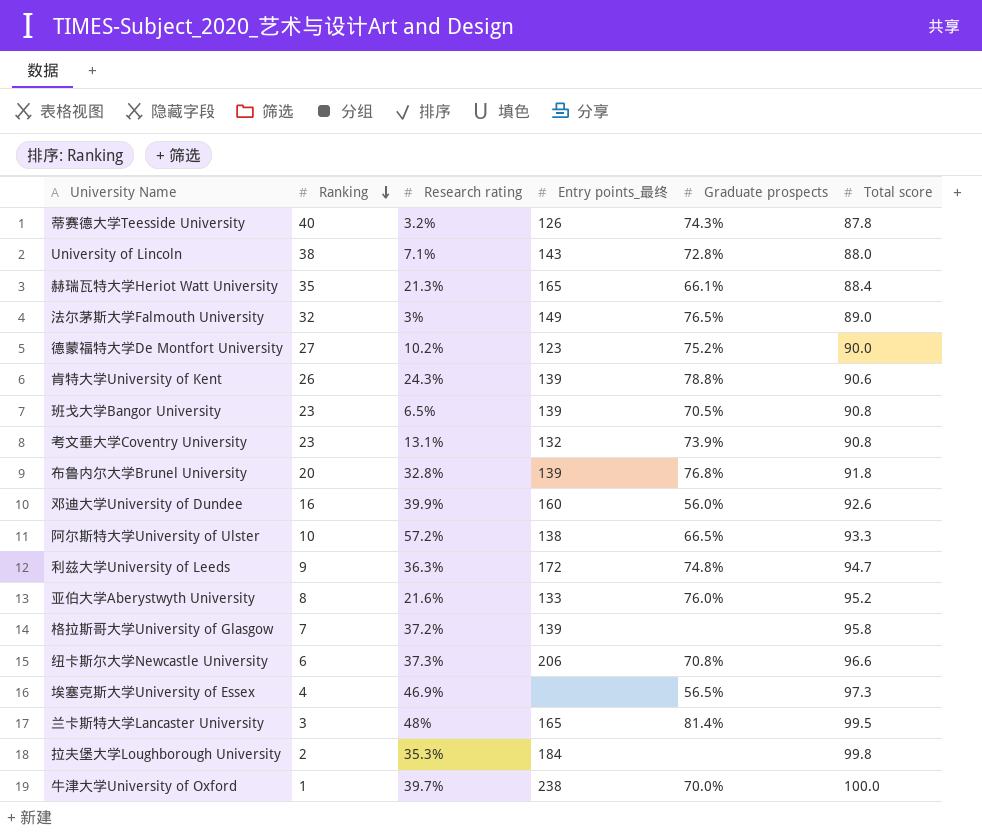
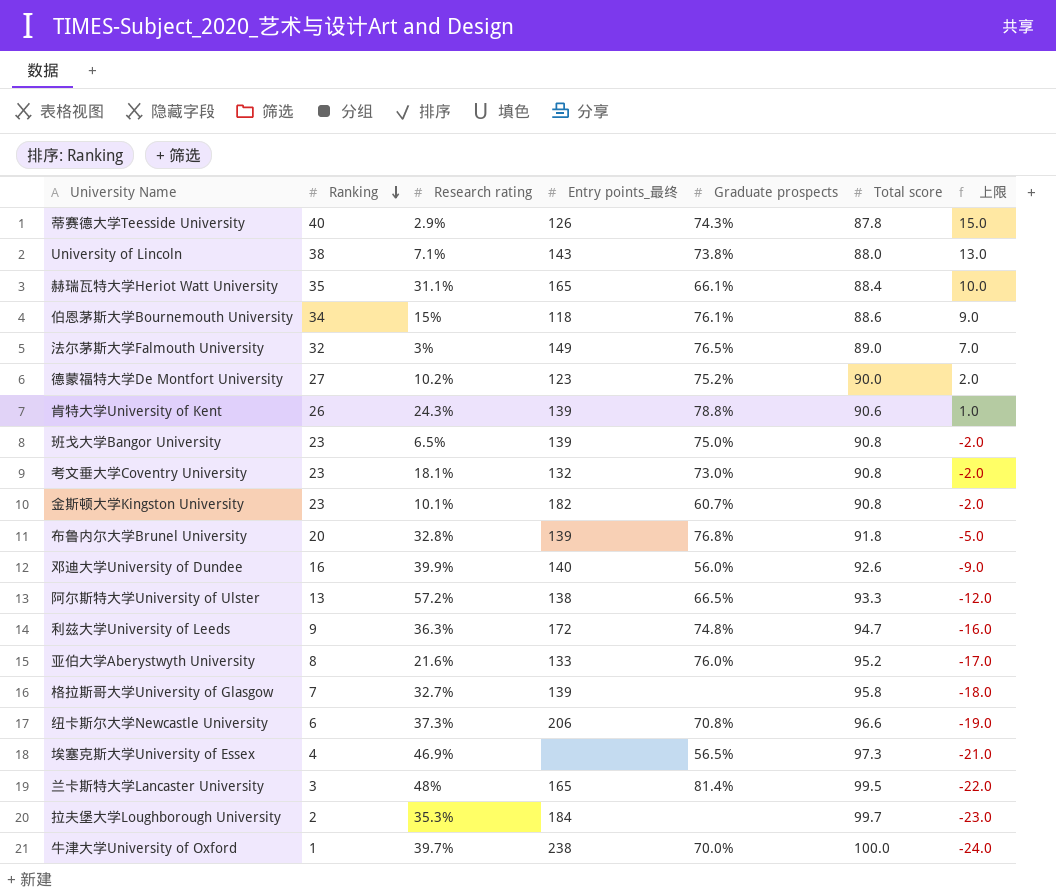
column 上限 | formula: none -> [Ranking] - 25
蒂赛德大学Teesside University | Research rating: 3.2% -> 2.9%
University of Lincoln | Graduate prospects: 72.8% -> 73.8%
赫瑞瓦特大学Heriot Watt University | Research rating: 21.3% -> 31.1%
row 伯恩茅斯大学Bournemouth University: none -> 34 | 15% | 118 | 76.1% | 88.6 | 9.0
班戈大学Bangor University | Graduate prospects: 70.5% -> 75.0%
考文垂大学Coventry University | Research rating: 13.1% -> 18.1%
考文垂大学Coventry University | Graduate prospects: 73.9% -> 73.0%
row 金斯顿大学Kingston University: none -> 23 | 10.1% | 182 | 60.7% | 90.8 | -2.0
邓迪大学University of Dundee | Entry points_最终: 160 -> 140
阿尔斯特大学University of Ulster | Ranking: 10 -> 13
格拉斯哥大学University of Glasgow | Research rating: 37.2% -> 32.7%
拉夫堡大学Loughborough University | Total score: 99.8 -> 99.7

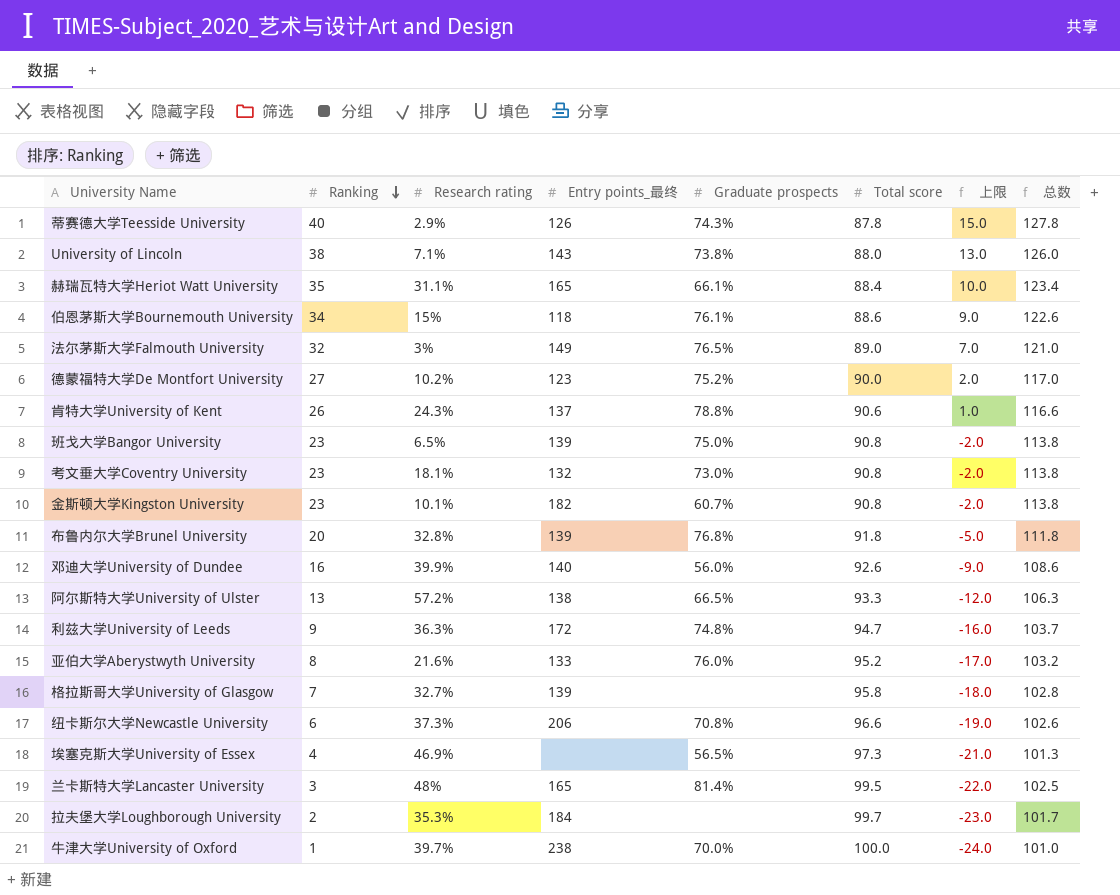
column 总数 | formula: none -> [Ranking] + [Total score]
肯特大学University of Kent | Entry points_最终: 139 -> 137

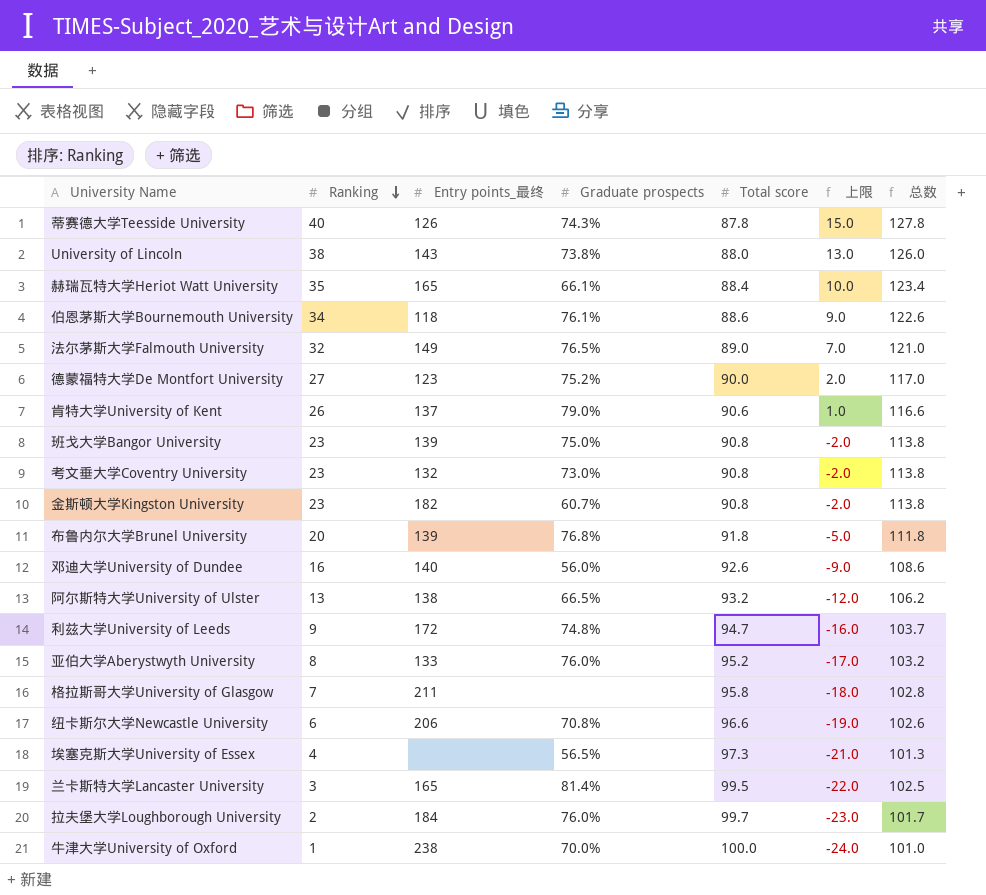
column Research rating | position: 3 -> none
肯特大学University of Kent | Graduate prospects: 78.8% -> 79.0%
阿尔斯特大学University of Ulster | Total score: 93.3 -> 93.2
阿尔斯特大学University of Ulster | 总数: 106.3 -> 106.2
格拉斯哥大学University of Glasgow | Entry points_最终: 139 -> 211
拉夫堡大学Loughborough University | Graduate prospects: none -> 76.0%

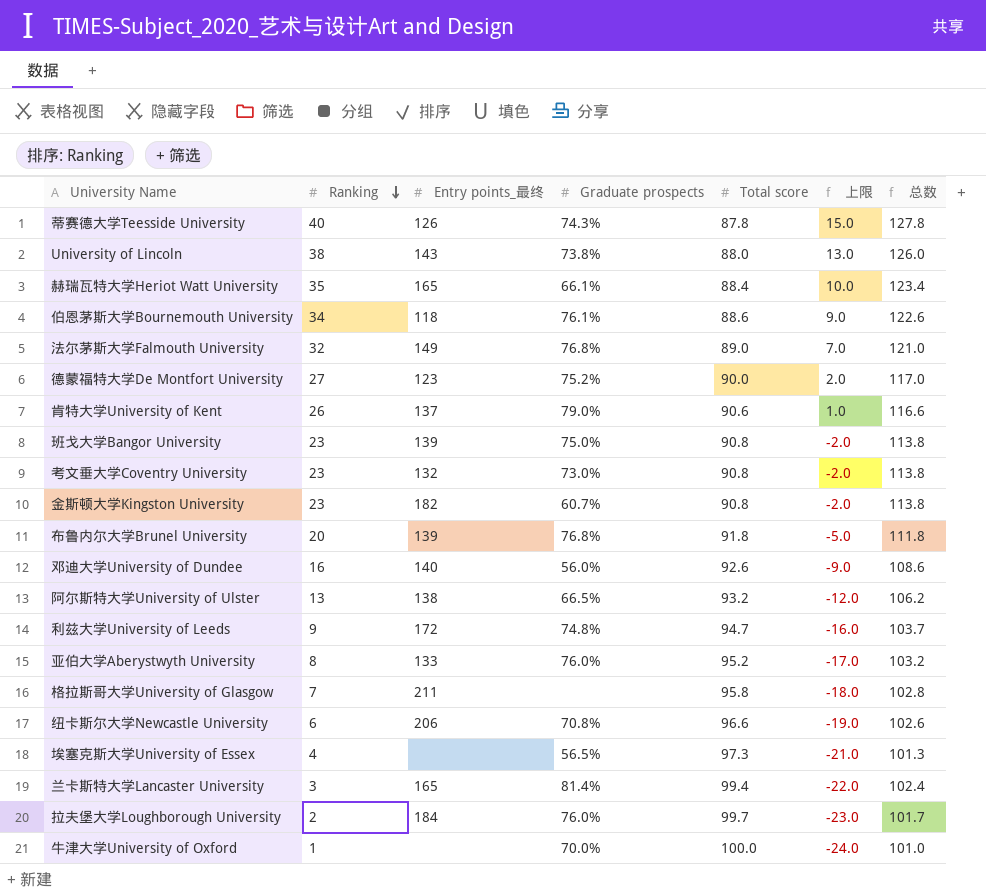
法尔茅斯大学Falmouth University | Graduate prospects: 76.5% -> 76.8%
兰卡斯特大学Lancaster University | Total score: 99.5 -> 99.4
兰卡斯特大学Lancaster University | 总数: 102.5 -> 102.4
牛津大学University of Oxford | Entry points_最终: 238 -> none

